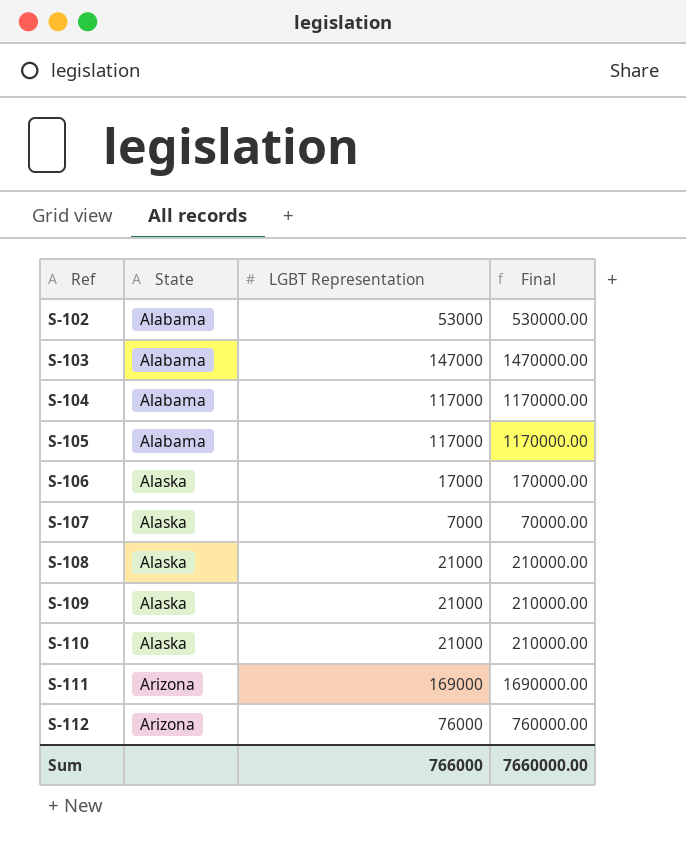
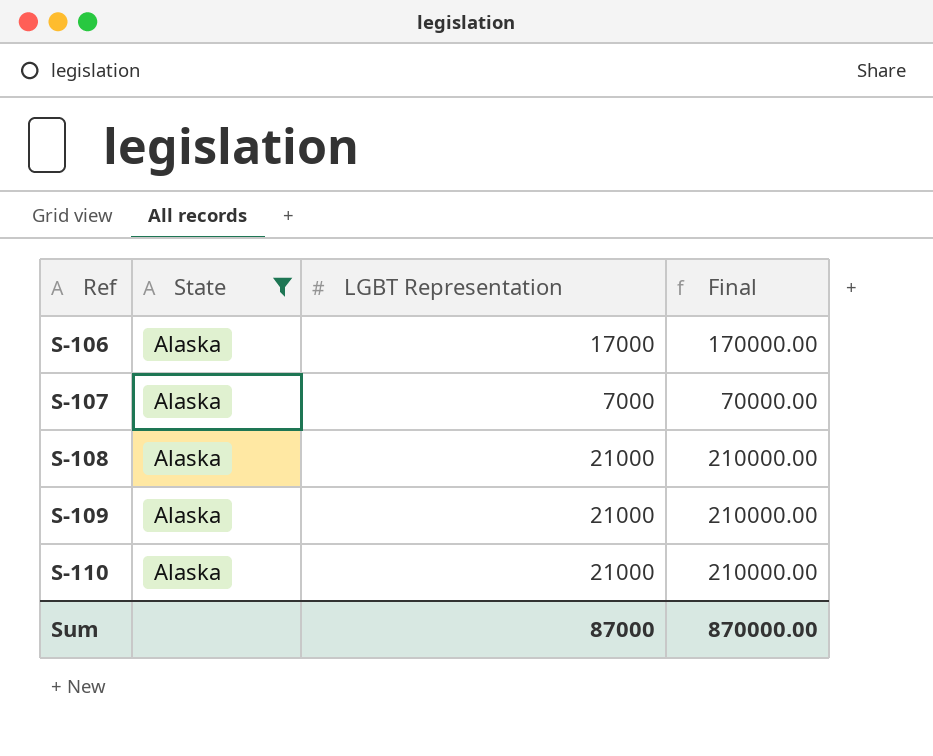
filter: none -> State = Alaska
Sum | LGBT Representation: 766000 -> 87000
Sum | Final: 7660000.00 -> 870000.00

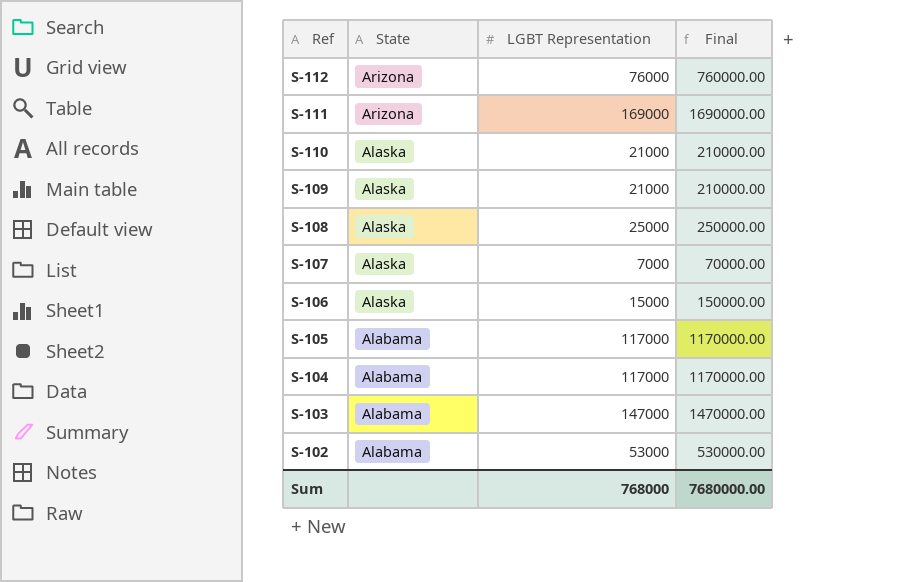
filter: State = Alaska -> none
row order: Ref ascending -> Ref descending
S-108 | LGBT Representation: 21000 -> 25000
S-108 | Final: 210000.00 -> 250000.00
S-106 | LGBT Representation: 17000 -> 15000
S-106 | Final: 170000.00 -> 150000.00
Sum | LGBT Representation: 87000 -> 768000
Sum | Final: 870000.00 -> 7680000.00

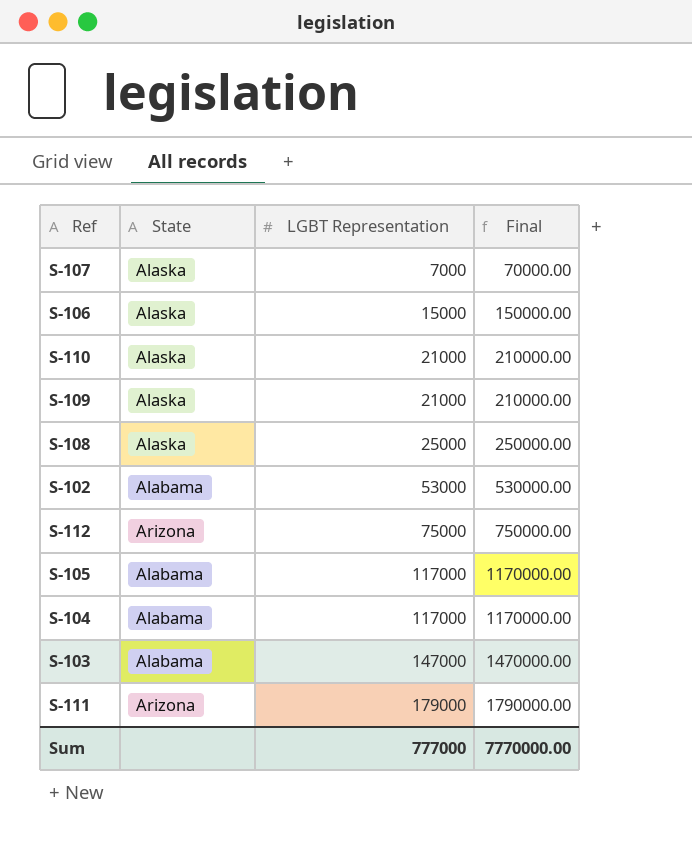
row order: Ref descending -> LGBT Representation ascending
S-112 | LGBT Representation: 76000 -> 75000
S-112 | Final: 760000.00 -> 750000.00
S-111 | LGBT Representation: 169000 -> 179000
S-111 | Final: 1690000.00 -> 1790000.00
Sum | LGBT Representation: 768000 -> 777000
Sum | Final: 7680000.00 -> 7770000.00

